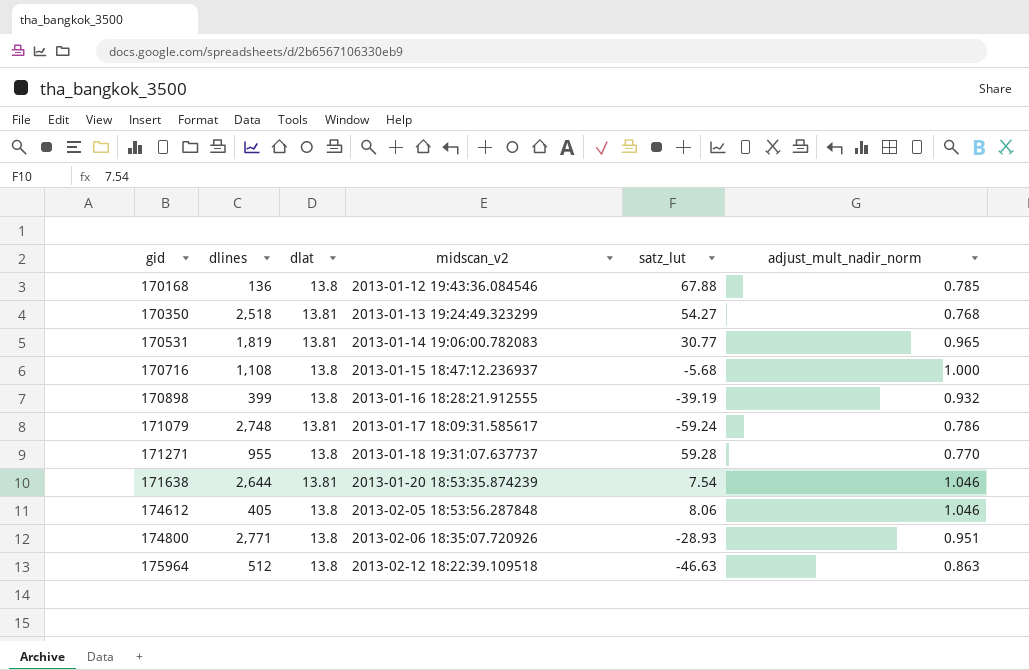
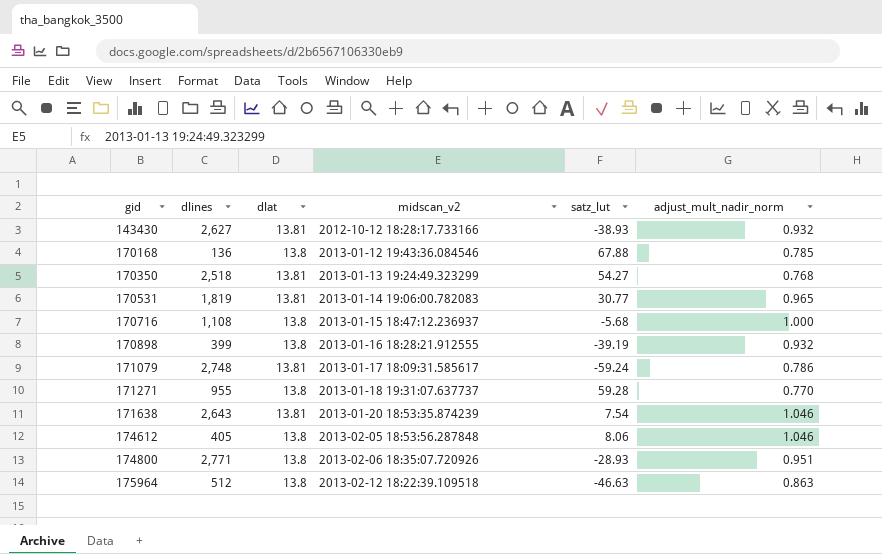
row 143430: none -> 2,627 | 13.81 | 2012-10-12 18:28:17.733166 | -38.93 | 0.932
171638 | dlines: 2,644 -> 2,643

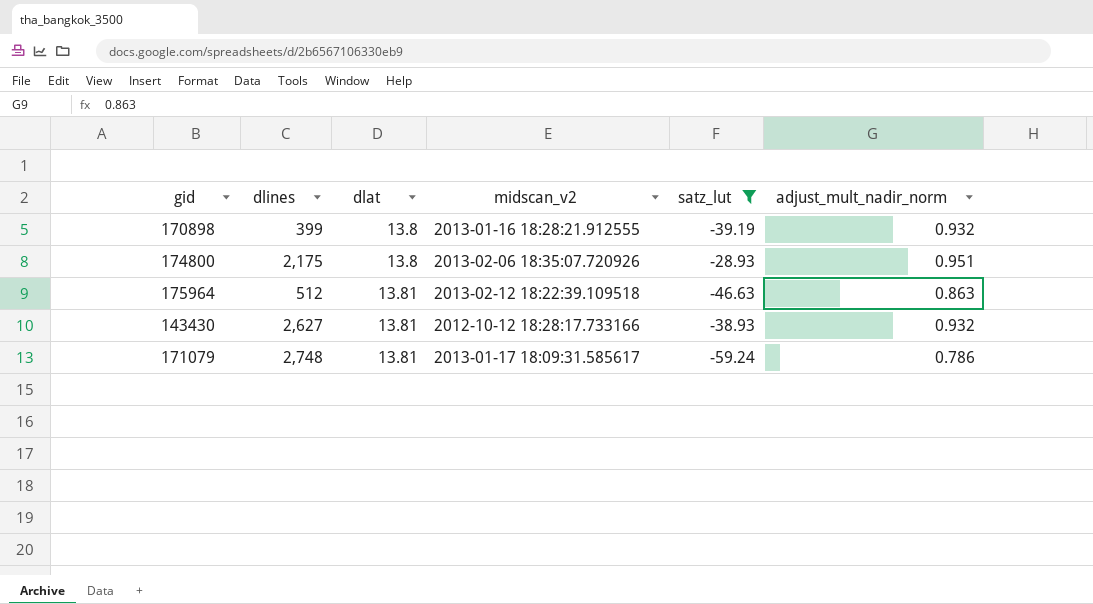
filter: none -> satz_lut <= -28.93
row order: gid ascending -> dlat ascending
174800 | dlines: 2,771 -> 2,175
175964 | dlat: 13.8 -> 13.81

